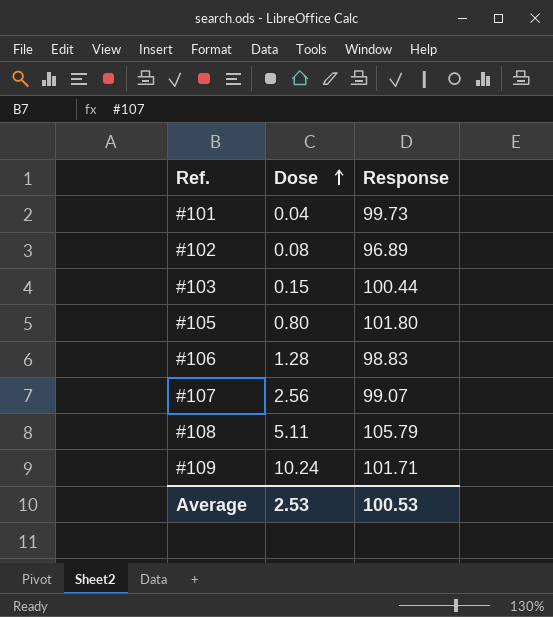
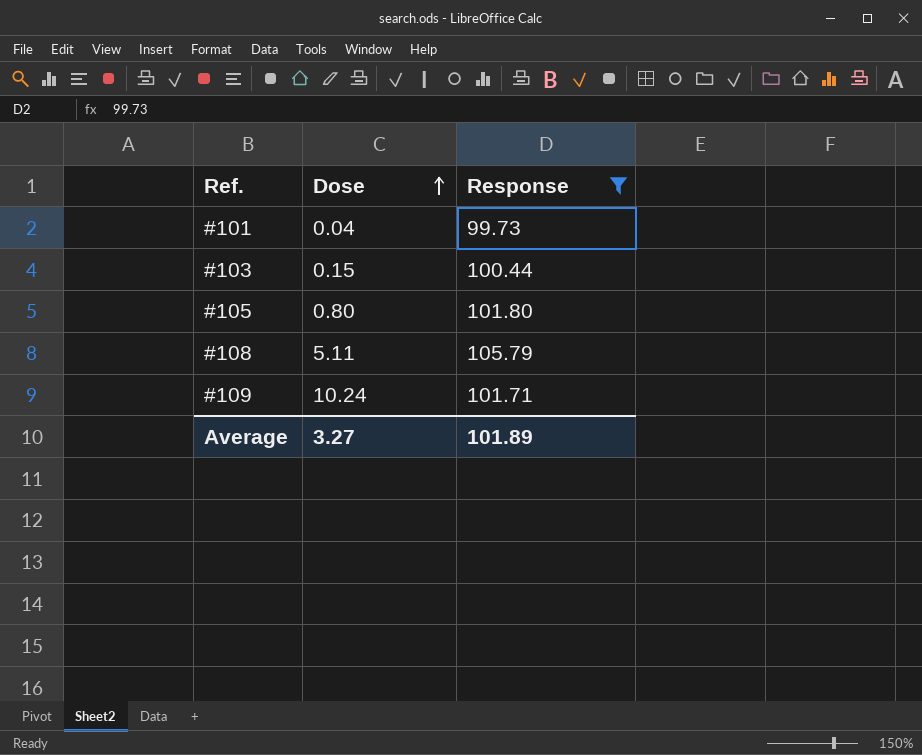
filter: none -> Response >= 99.73
Average | Dose: 2.53 -> 3.27
Average | Response: 100.53 -> 101.89

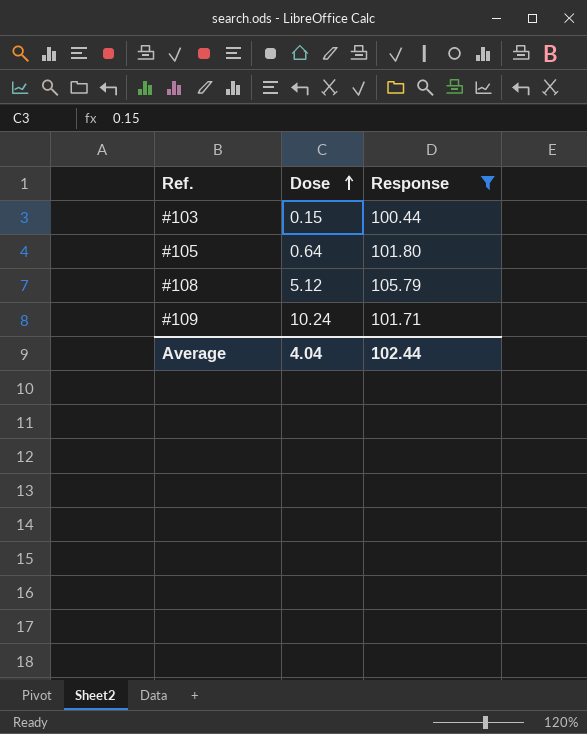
row #101: 0.04 | 99.73 -> none
#105 | Dose: 0.80 -> 0.64
#108 | Dose: 5.11 -> 5.12
Average | Dose: 3.27 -> 4.04
Average | Response: 101.89 -> 102.44

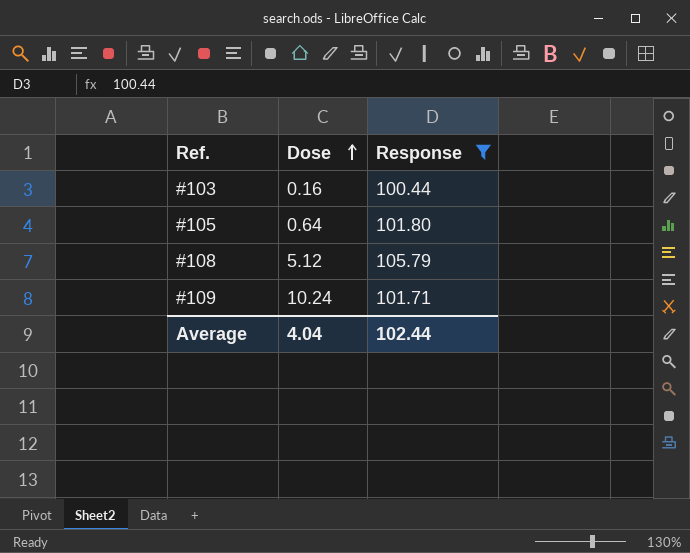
#103 | Dose: 0.15 -> 0.16

